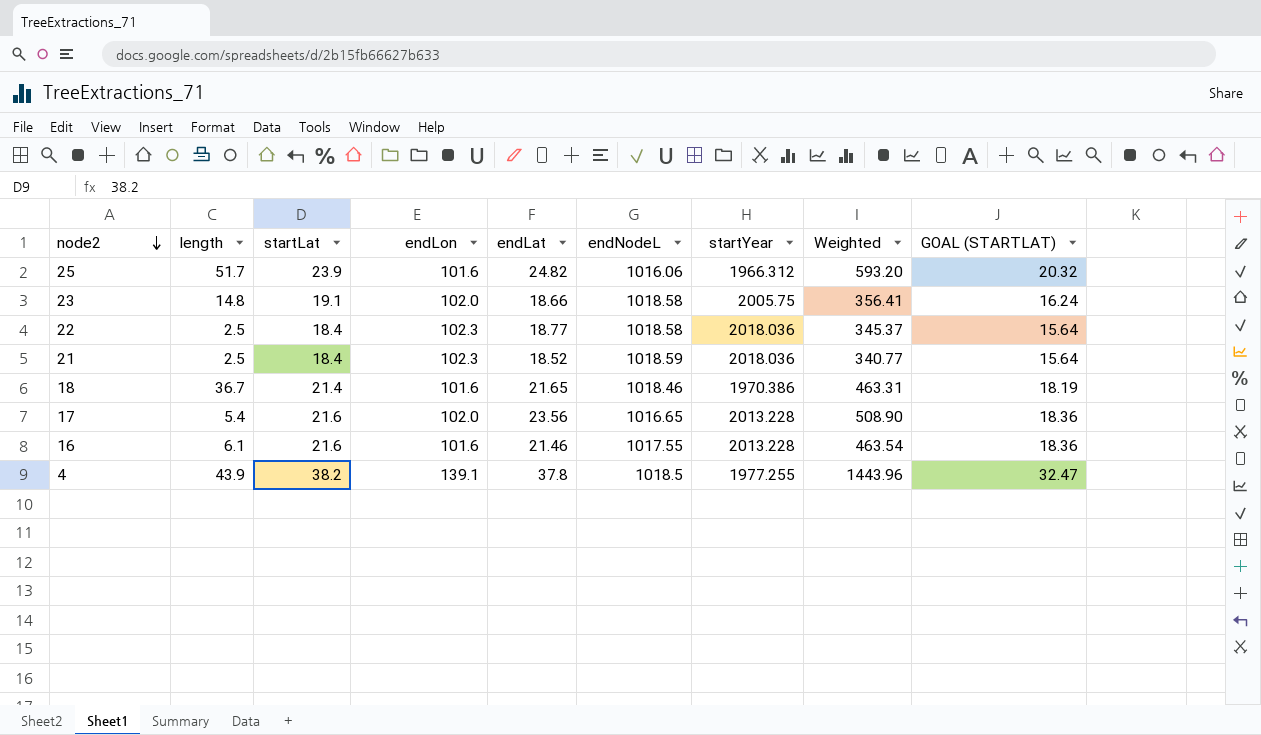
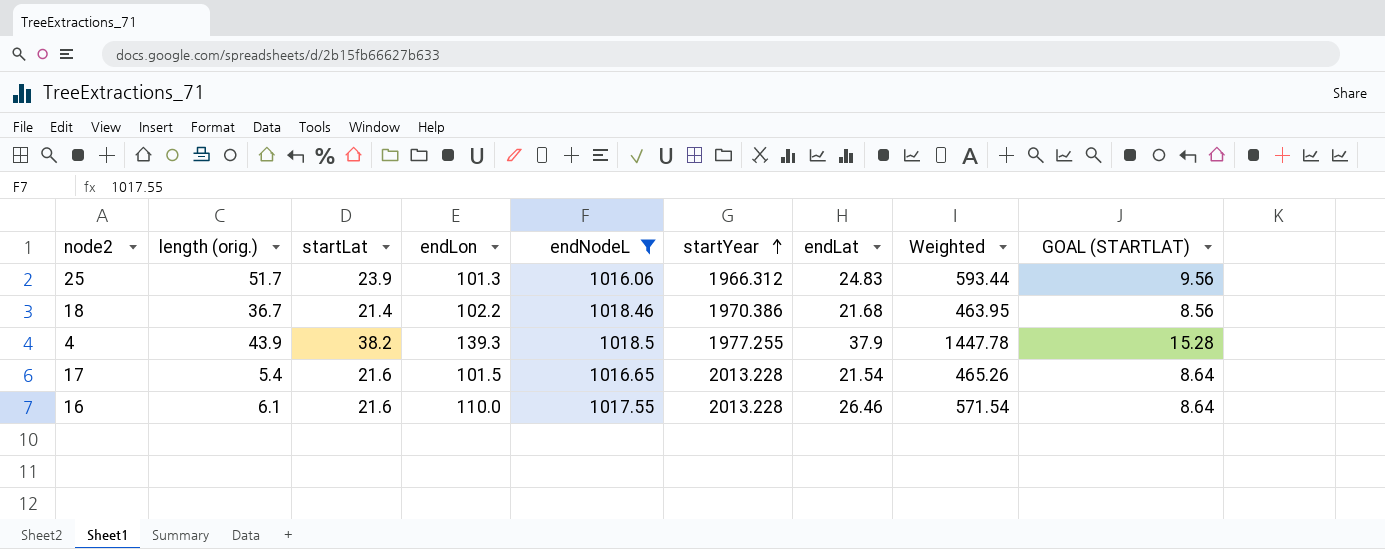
filter: none -> endNodeL <= 1018.5
row order: node2 descending -> startYear ascending
column name: length -> length (orig.)
column endLat | position: 5 -> 7
column GOAL (STARTLAT) | formula: [startLat] * 0.85 -> [startLat] * 0.4
25 | endLon: 101.6 -> 101.3
25 | endLat: 24.82 -> 24.83
25 | Weighted: 593.20 -> 593.44
18 | endLon: 101.6 -> 102.2
18 | endLat: 21.65 -> 21.68
18 | Weighted: 463.31 -> 463.95
4 | endLon: 139.1 -> 139.3
4 | endLat: 37.8 -> 37.9
4 | Weighted: 1443.96 -> 1447.78
17 | endLon: 102.0 -> 101.5
17 | endLat: 23.56 -> 21.54
17 | Weighted: 508.90 -> 465.26
16 | endLon: 101.6 -> 110.0
16 | endLat: 21.46 -> 26.46
16 | Weighted: 463.54 -> 571.54

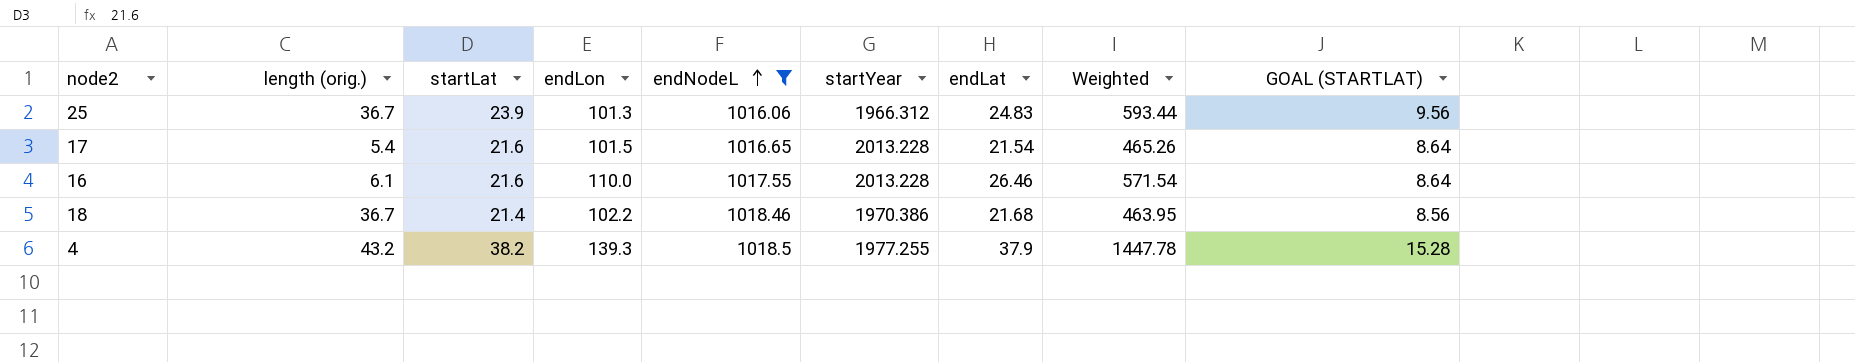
row order: startYear ascending -> endNodeL ascending
25 | length (orig.): 51.7 -> 36.7
4 | length (orig.): 43.9 -> 43.2

